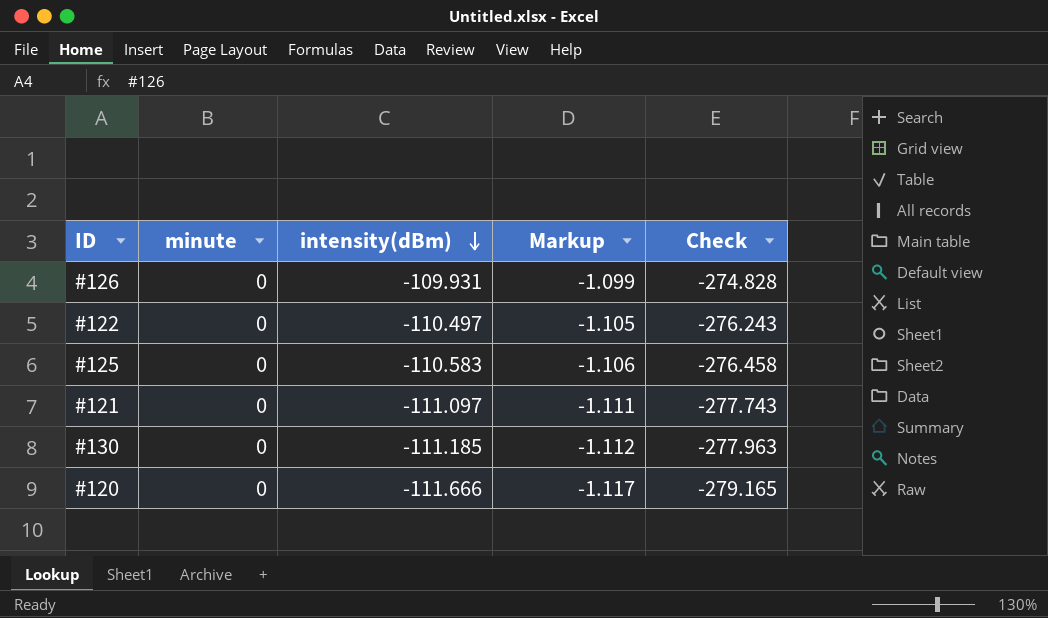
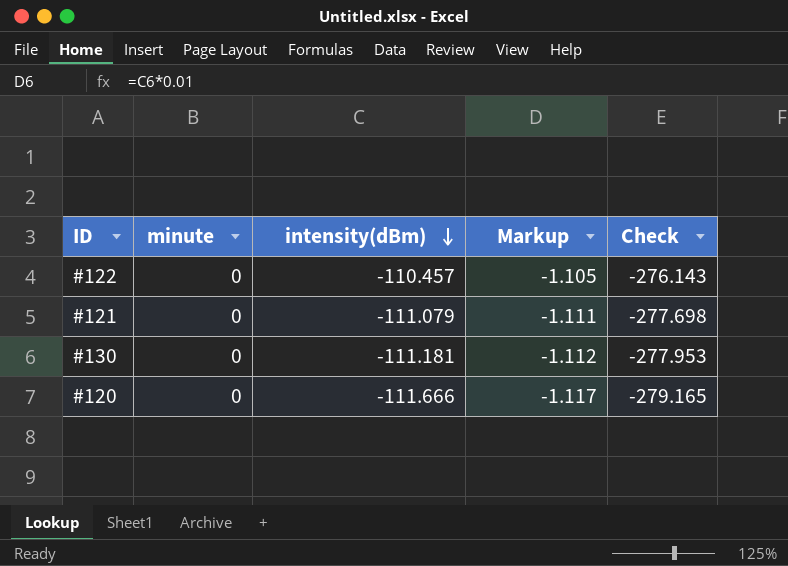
row #126: 0 | -109.931 | -1.099 | -274.828 -> none
row #125: 0 | -110.583 | -1.106 | -276.458 -> none
#122 | intensity(dBm): -110.497 -> -110.457
#122 | Check: -276.243 -> -276.143
#121 | intensity(dBm): -111.097 -> -111.079
#121 | Check: -277.743 -> -277.698
#130 | intensity(dBm): -111.185 -> -111.181
#130 | Check: -277.963 -> -277.953

